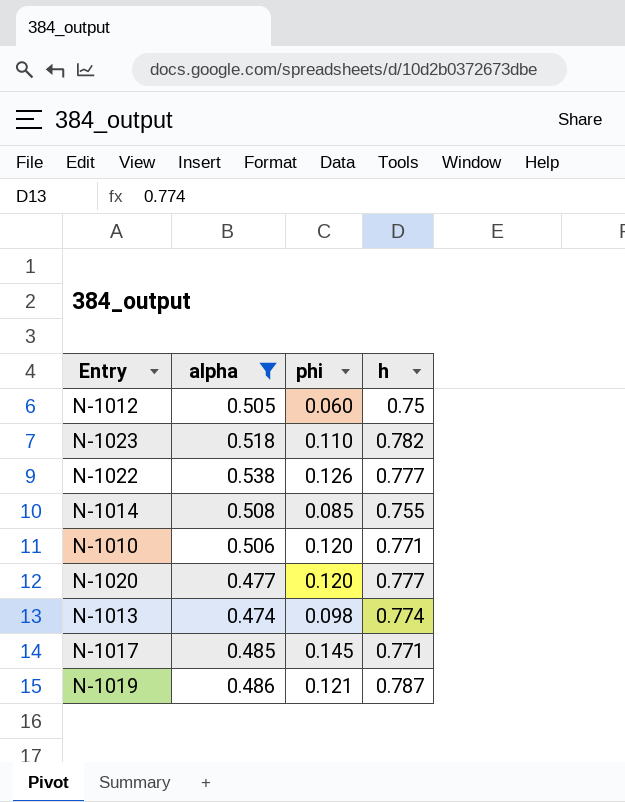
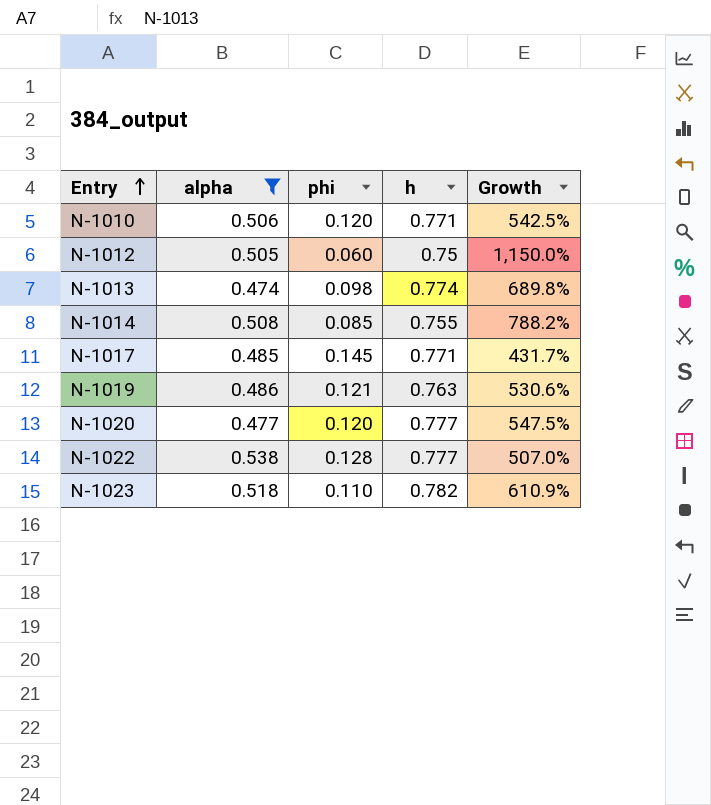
row order: none -> Entry ascending
column Growth | formula: none -> ([h] - [phi]) / [phi]
N-1019 | h: 0.787 -> 0.763
N-1022 | phi: 0.126 -> 0.128

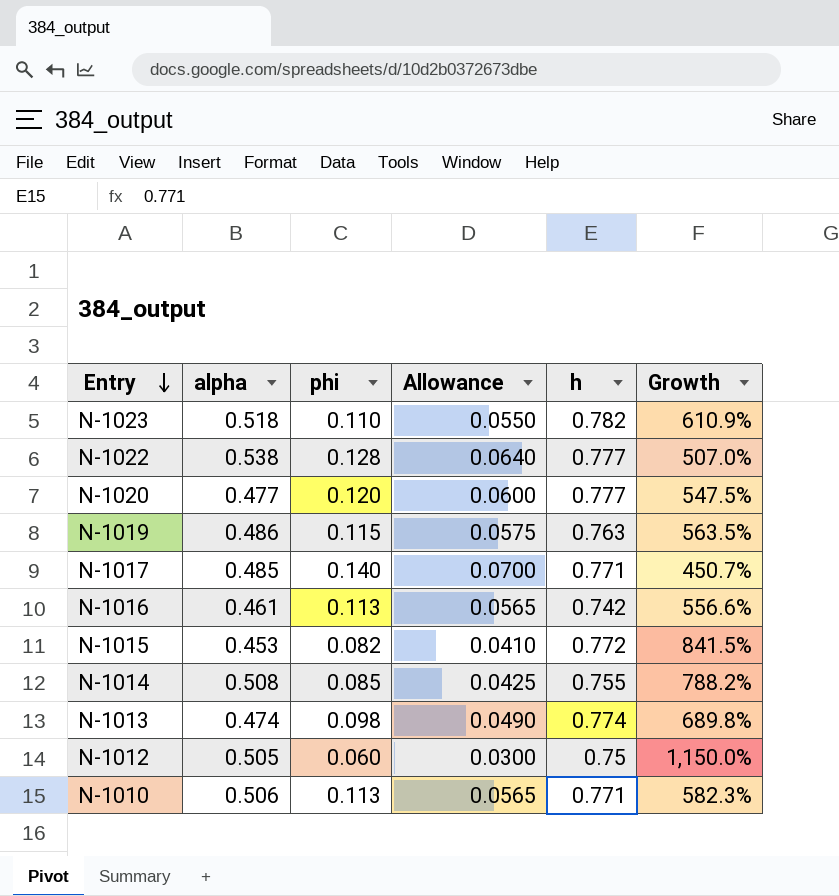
filter: alpha >= 0.474 -> none
row order: Entry ascending -> Entry descending
column Allowance | formula: none -> [phi] * 0.5
N-1019 | phi: 0.121 -> 0.115
N-1019 | Growth: 530.6% -> 563.5%
N-1017 | phi: 0.145 -> 0.140
N-1017 | Growth: 431.7% -> 450.7%
N-1010 | phi: 0.120 -> 0.113
N-1010 | Growth: 542.5% -> 582.3%

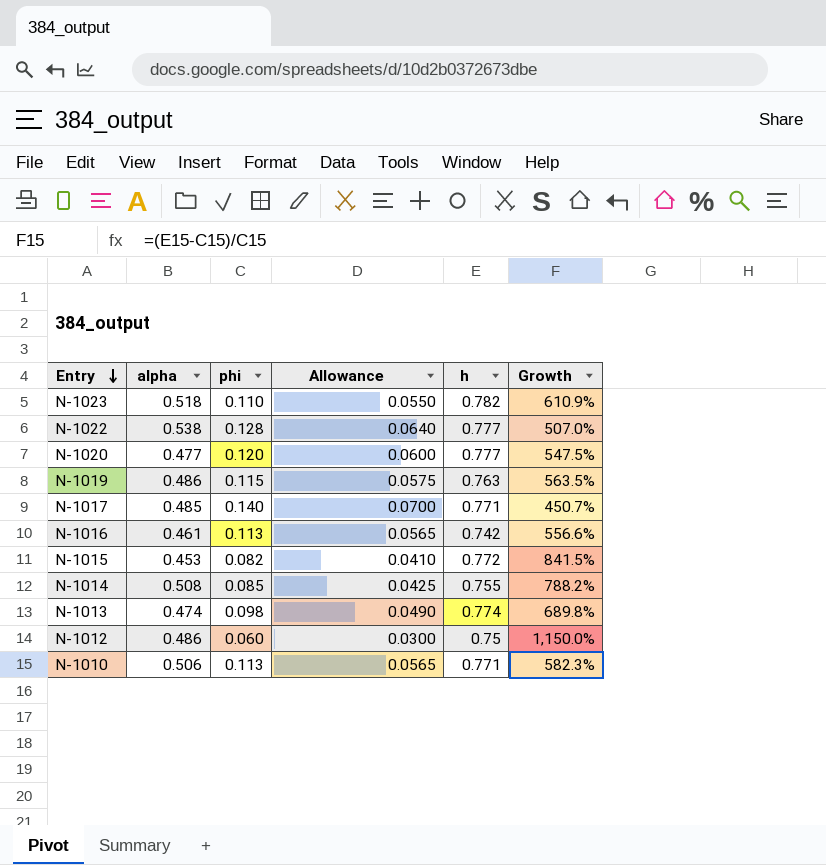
N-1012 | alpha: 0.505 -> 0.486

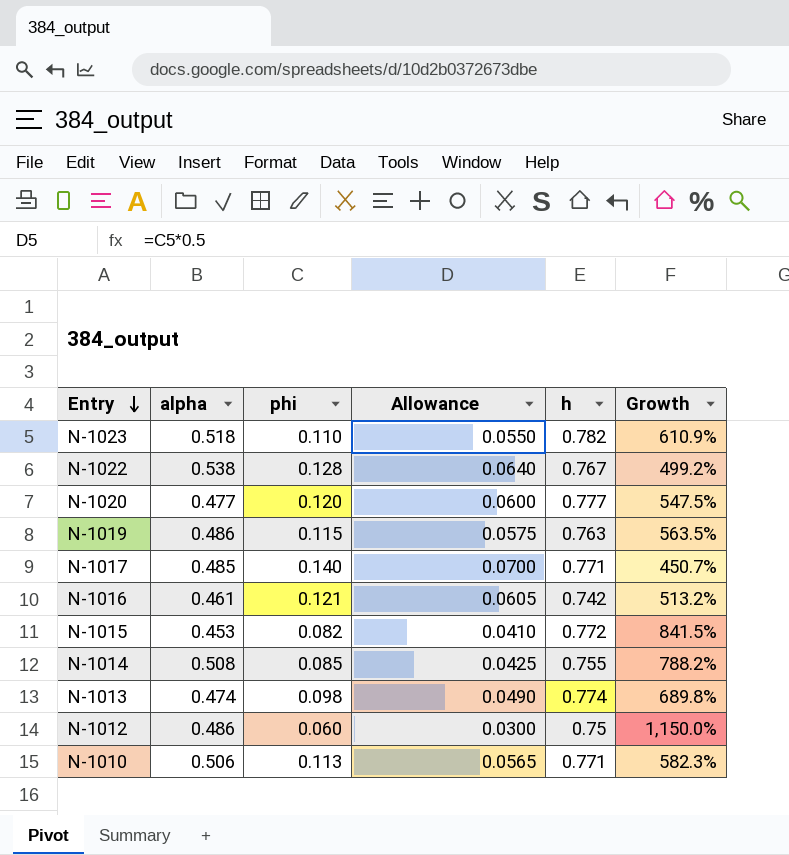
N-1022 | h: 0.777 -> 0.767
N-1022 | Growth: 507.0% -> 499.2%
N-1016 | phi: 0.113 -> 0.121
N-1016 | Allowance: 0.0565 -> 0.0605
N-1016 | Growth: 556.6% -> 513.2%

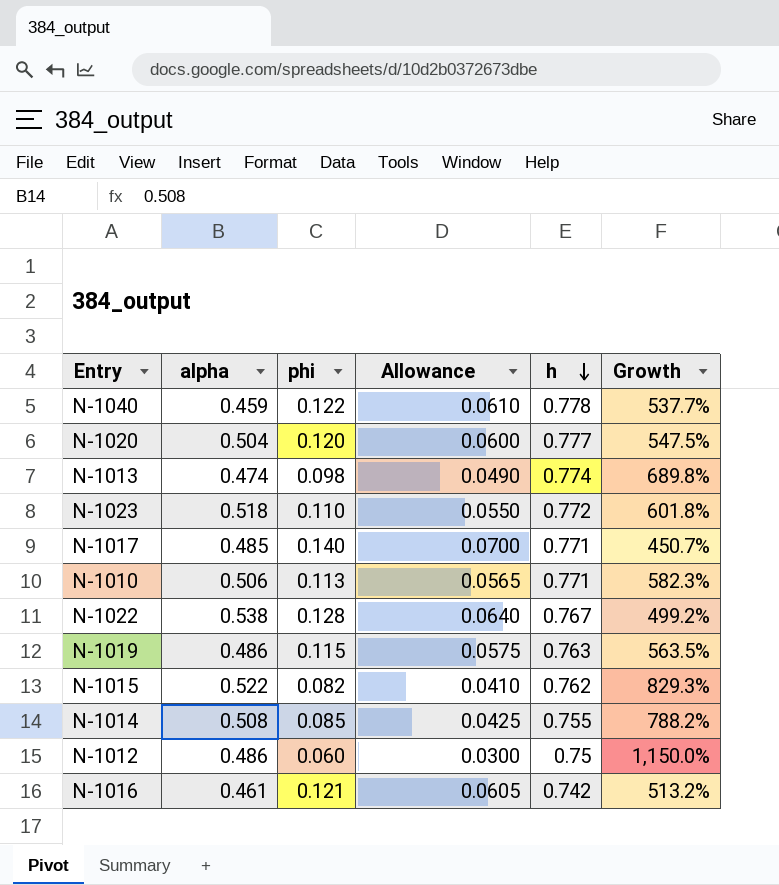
row order: Entry descending -> h descending
row N-1040: none -> 0.459 | 0.122 | 0.0610 | 0.778 | 537.7%
N-1020 | alpha: 0.477 -> 0.504
N-1023 | h: 0.782 -> 0.772
N-1023 | Growth: 610.9% -> 601.8%
N-1015 | alpha: 0.453 -> 0.522
N-1015 | h: 0.772 -> 0.762
N-1015 | Growth: 841.5% -> 829.3%

